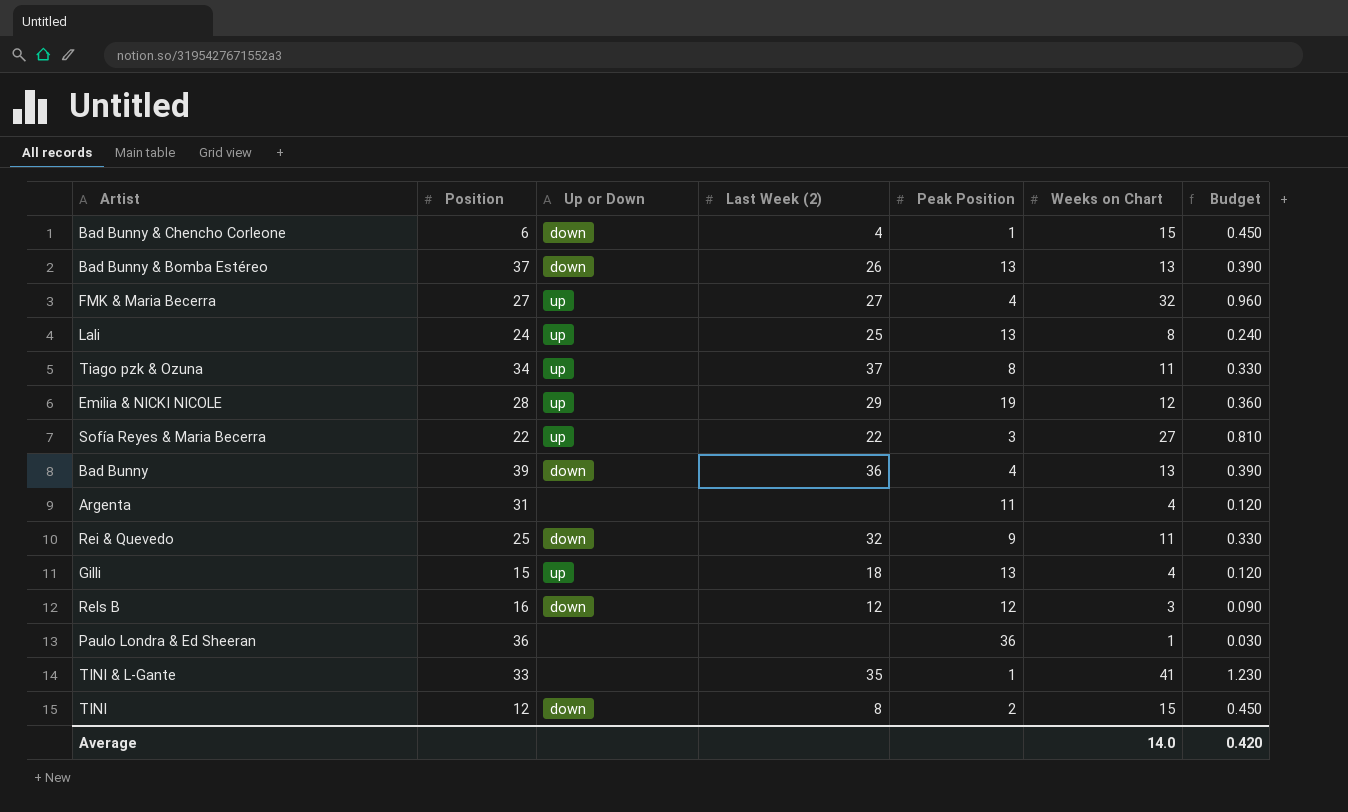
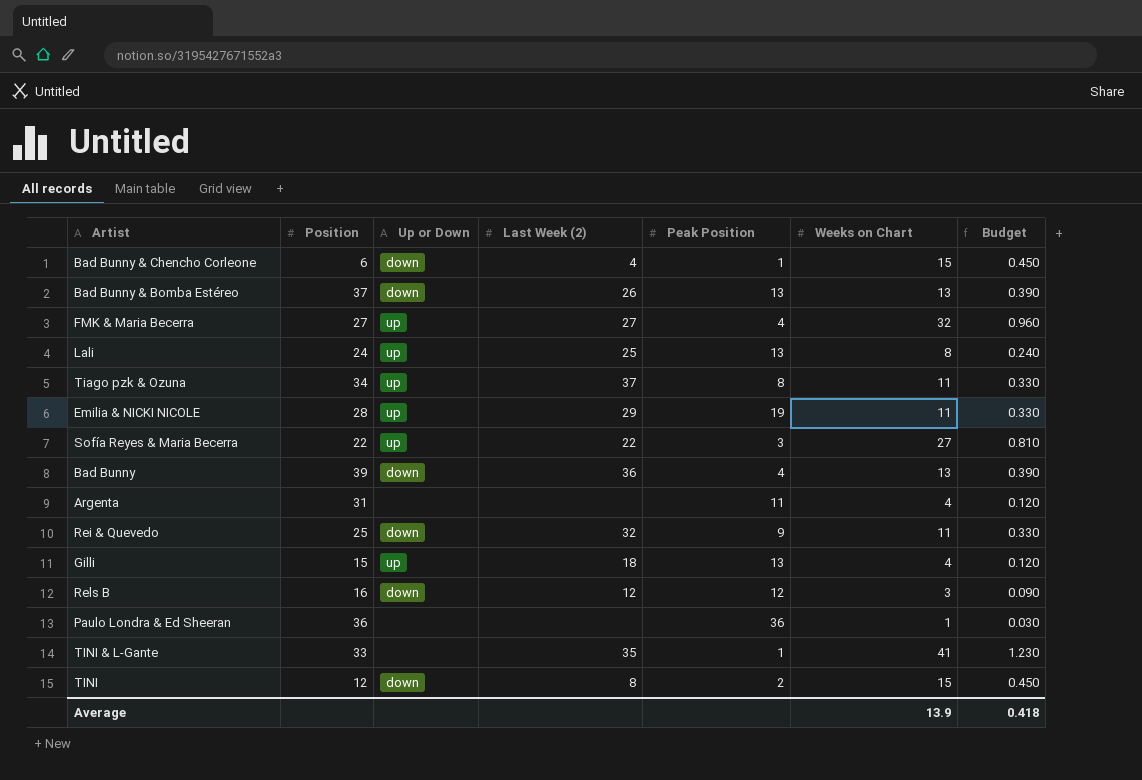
Emilia & NICKI NICOLE | Weeks on Chart: 12 -> 11
Emilia & NICKI NICOLE | Budget: 0.360 -> 0.330
Average | Weeks on Chart: 14.0 -> 13.9
Average | Budget: 0.420 -> 0.418

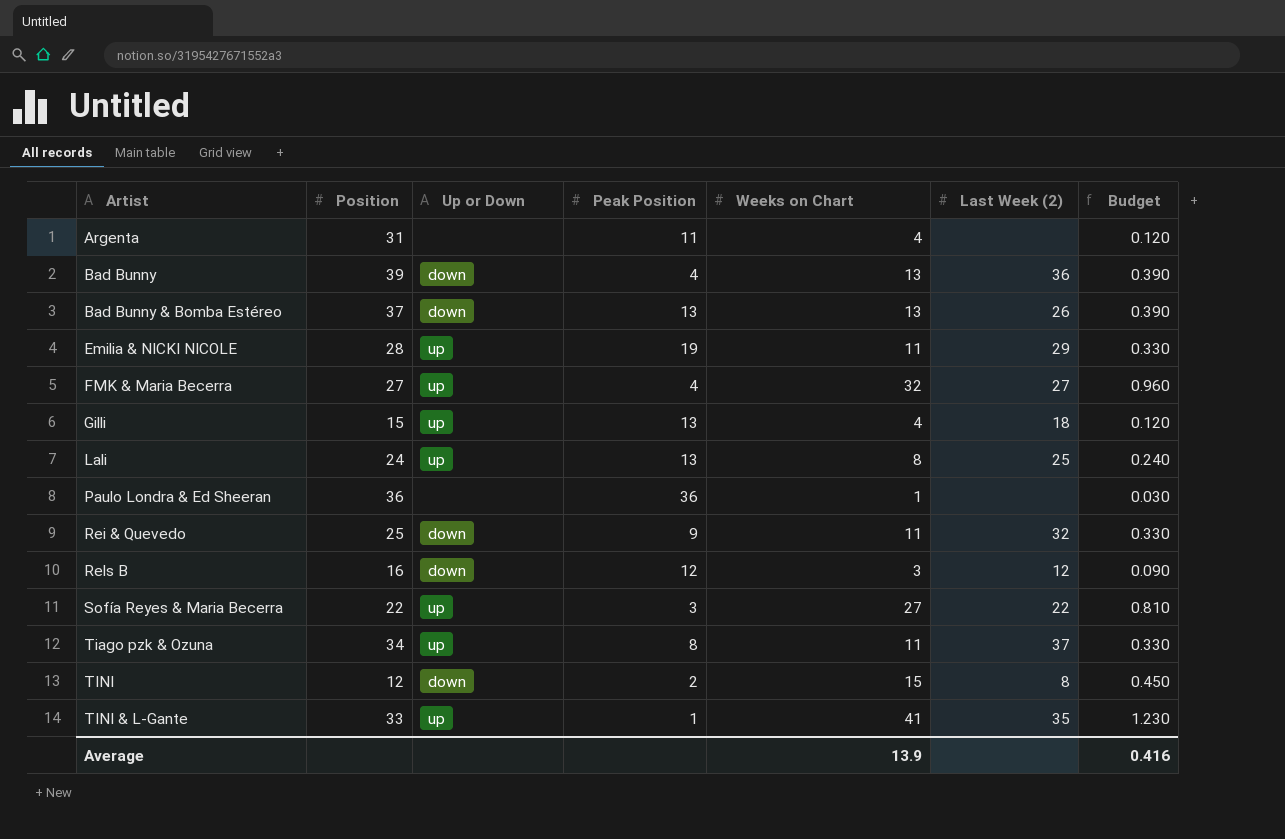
row order: none -> Artist ascending
column Last Week (2) | position: 4 -> 6
row Bad Bunny & Chencho Corleone: 6 | down | 4 | 1 | 15 | 0.450 -> none
TINI & L-Gante | Up or Down: none -> up
Average | Budget: 0.418 -> 0.416

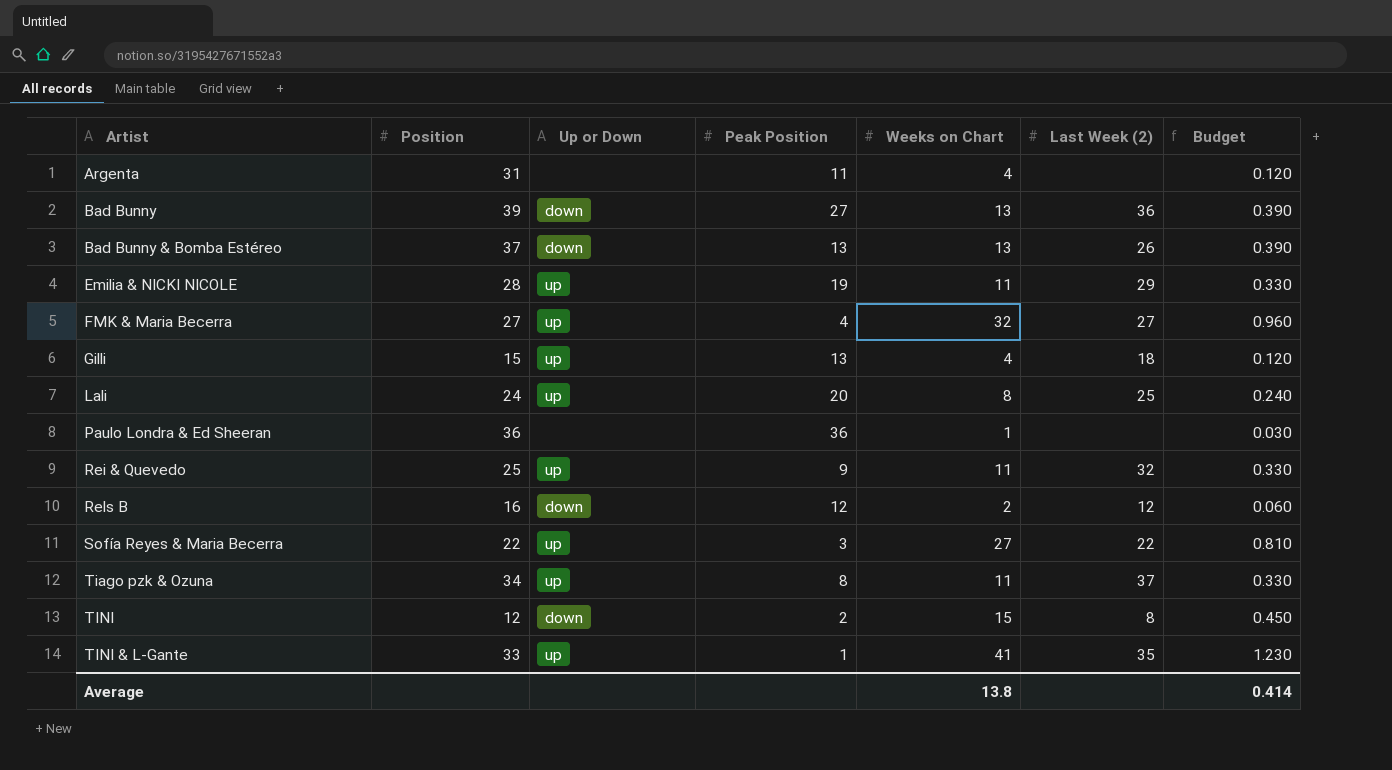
Bad Bunny | Peak Position: 4 -> 27
Lali | Peak Position: 13 -> 20
Rei & Quevedo | Up or Down: down -> up
Rels B | Weeks on Chart: 3 -> 2
Rels B | Budget: 0.090 -> 0.060
Average | Weeks on Chart: 13.9 -> 13.8
Average | Budget: 0.416 -> 0.414

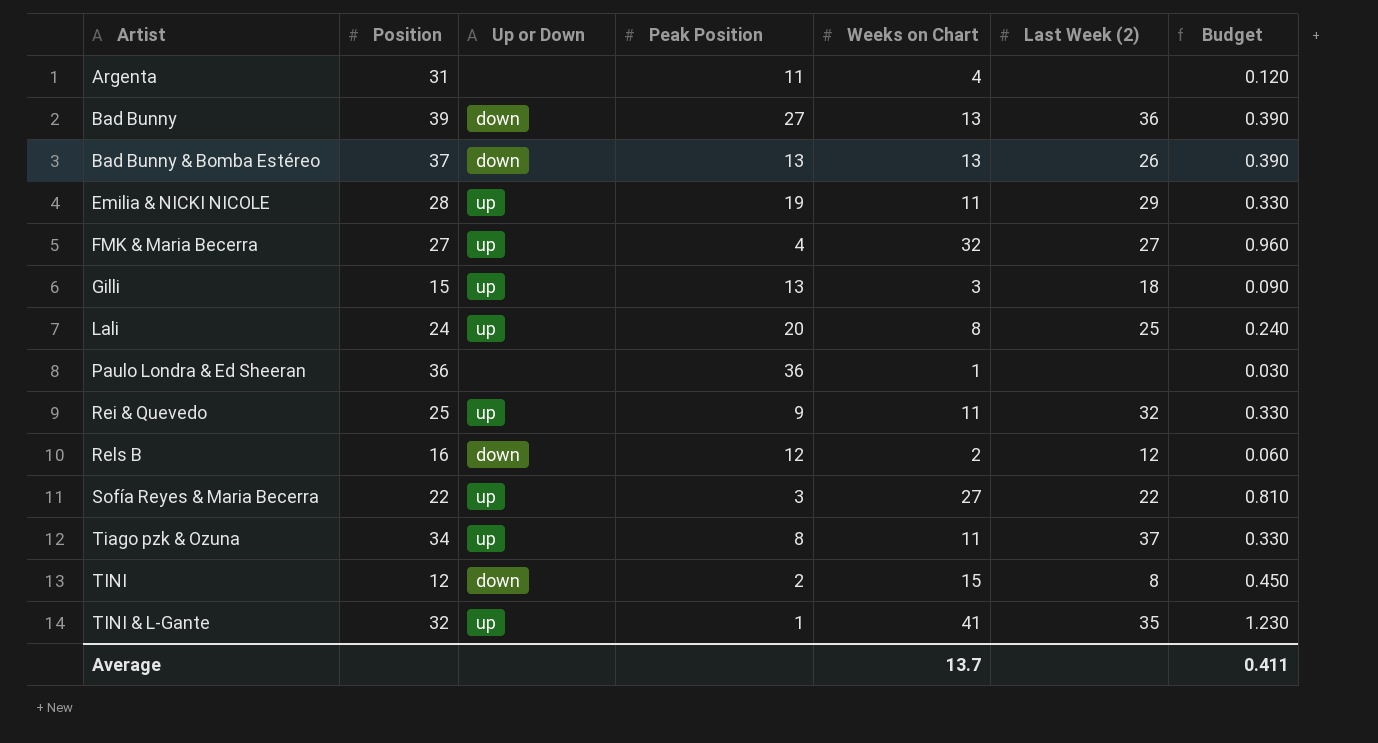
Gilli | Weeks on Chart: 4 -> 3
Gilli | Budget: 0.120 -> 0.090
TINI & L-Gante | Position: 33 -> 32
Average | Weeks on Chart: 13.8 -> 13.7
Average | Budget: 0.414 -> 0.411

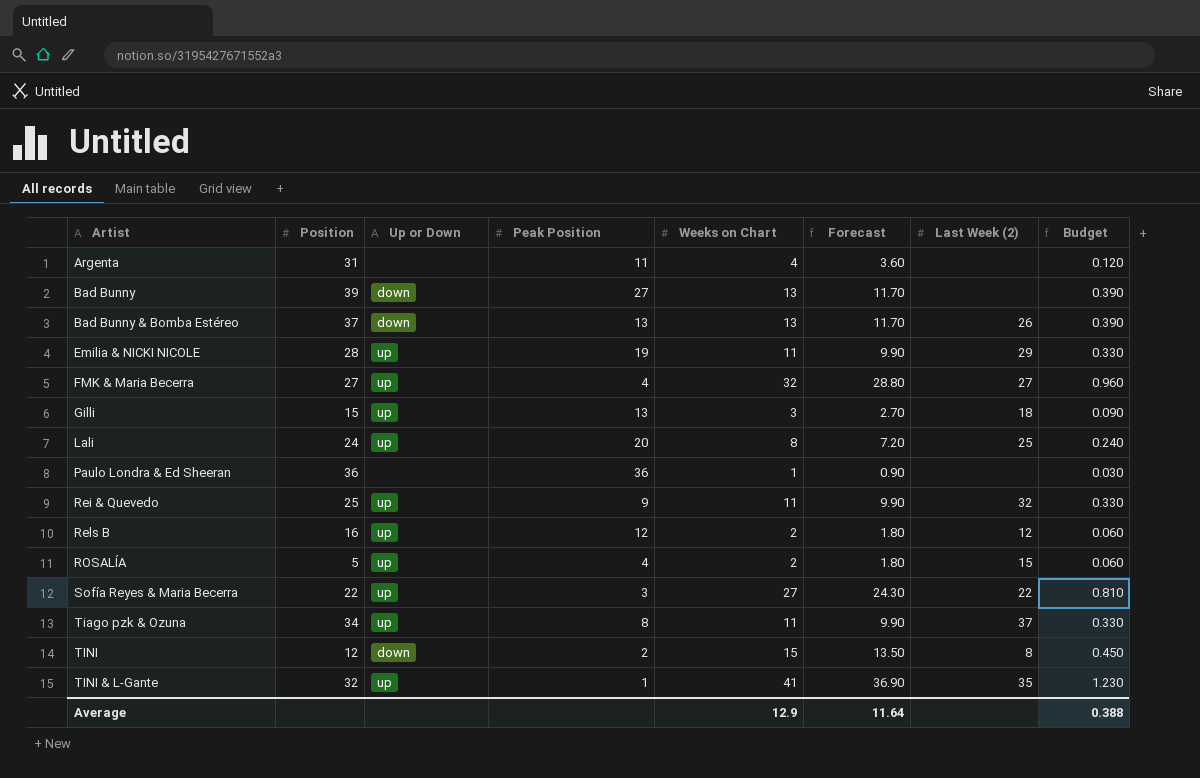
column Forecast | formula: none -> [Weeks on Chart] * 0.9
Bad Bunny | Last Week (2): 36 -> none
Rels B | Up or Down: down -> up
row ROSALÍA: none -> 5 | up | 4 | 2 | 1.80 | 15 | 0.060
Average | Weeks on Chart: 13.7 -> 12.9
Average | Budget: 0.411 -> 0.388

